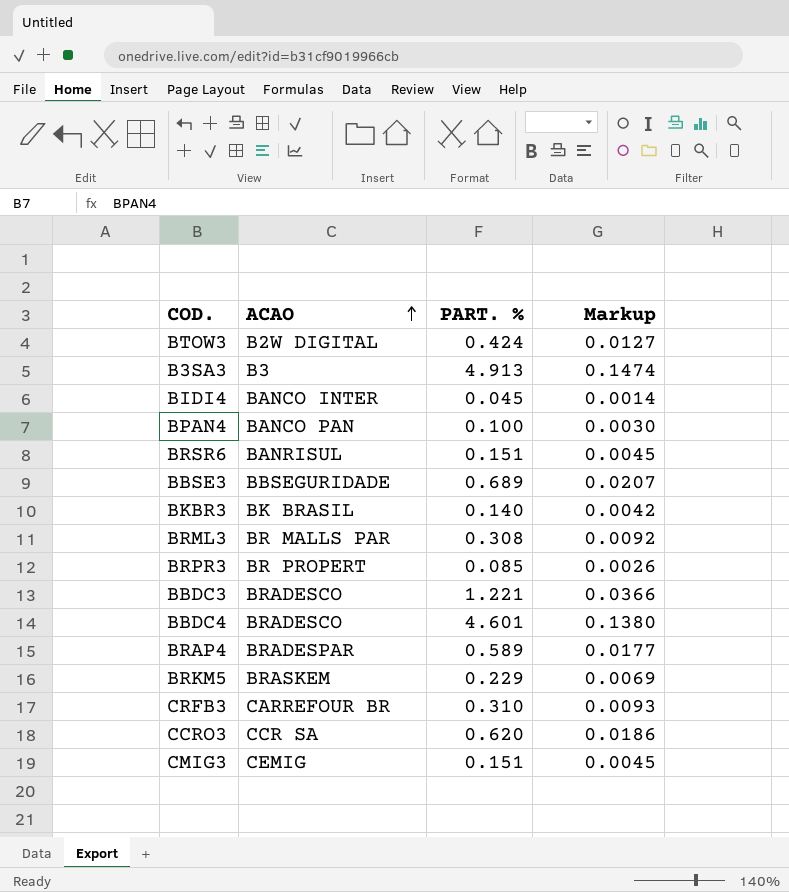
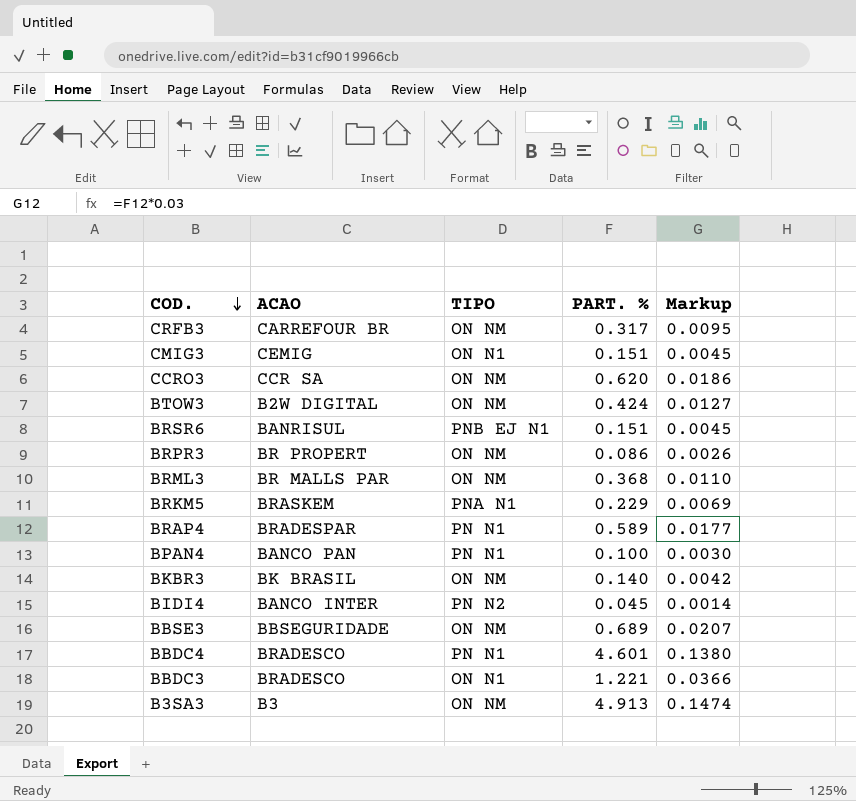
row order: ACAO ascending -> COD. descending
column TIPO | position: none -> 3
CRFB3 | PART. %: 0.310 -> 0.317
CRFB3 | Markup: 0.0093 -> 0.0095
BRPR3 | PART. %: 0.085 -> 0.086
BRML3 | PART. %: 0.308 -> 0.368
BRML3 | Markup: 0.0092 -> 0.0110

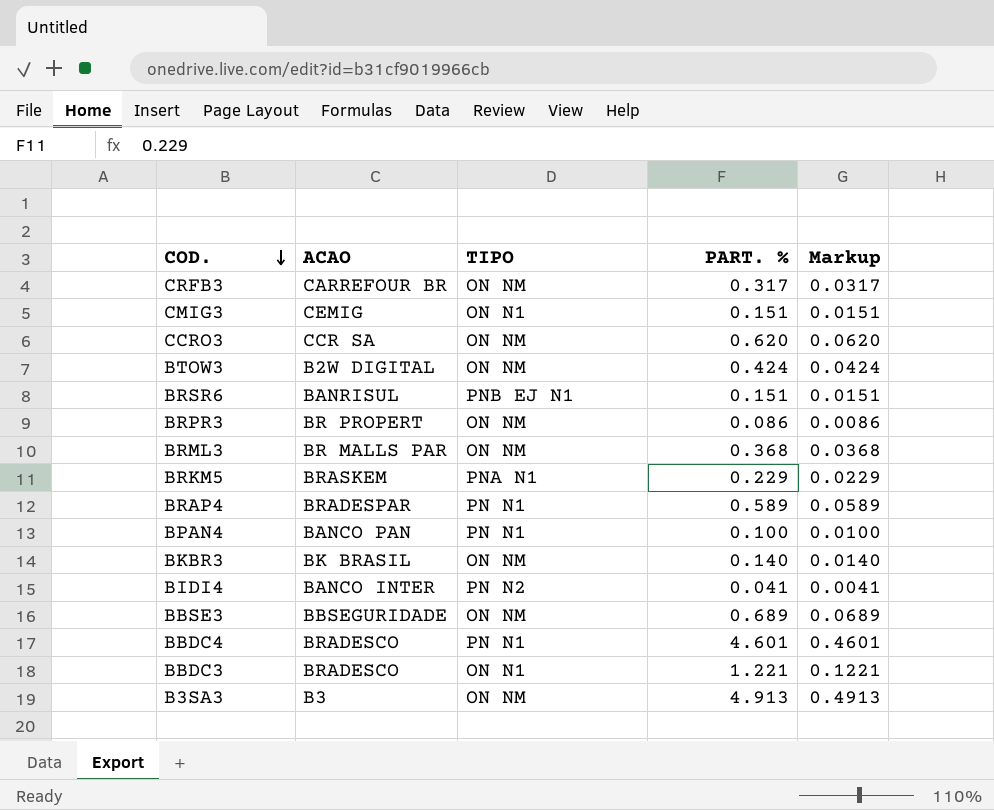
column Markup | formula: [PART. %] * 0.03 -> [PART. %] * 0.1
BIDI4 | PART. %: 0.045 -> 0.041

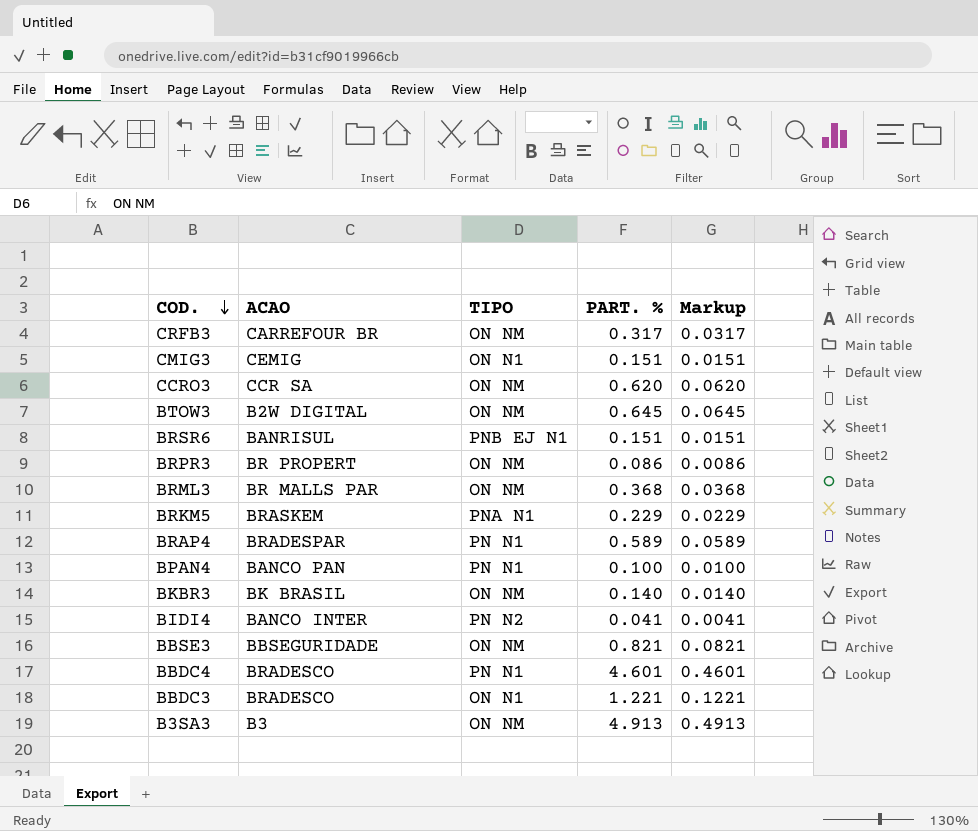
BTOW3 | PART. %: 0.424 -> 0.645
BTOW3 | Markup: 0.0424 -> 0.0645
BBSE3 | PART. %: 0.689 -> 0.821
BBSE3 | Markup: 0.0689 -> 0.0821

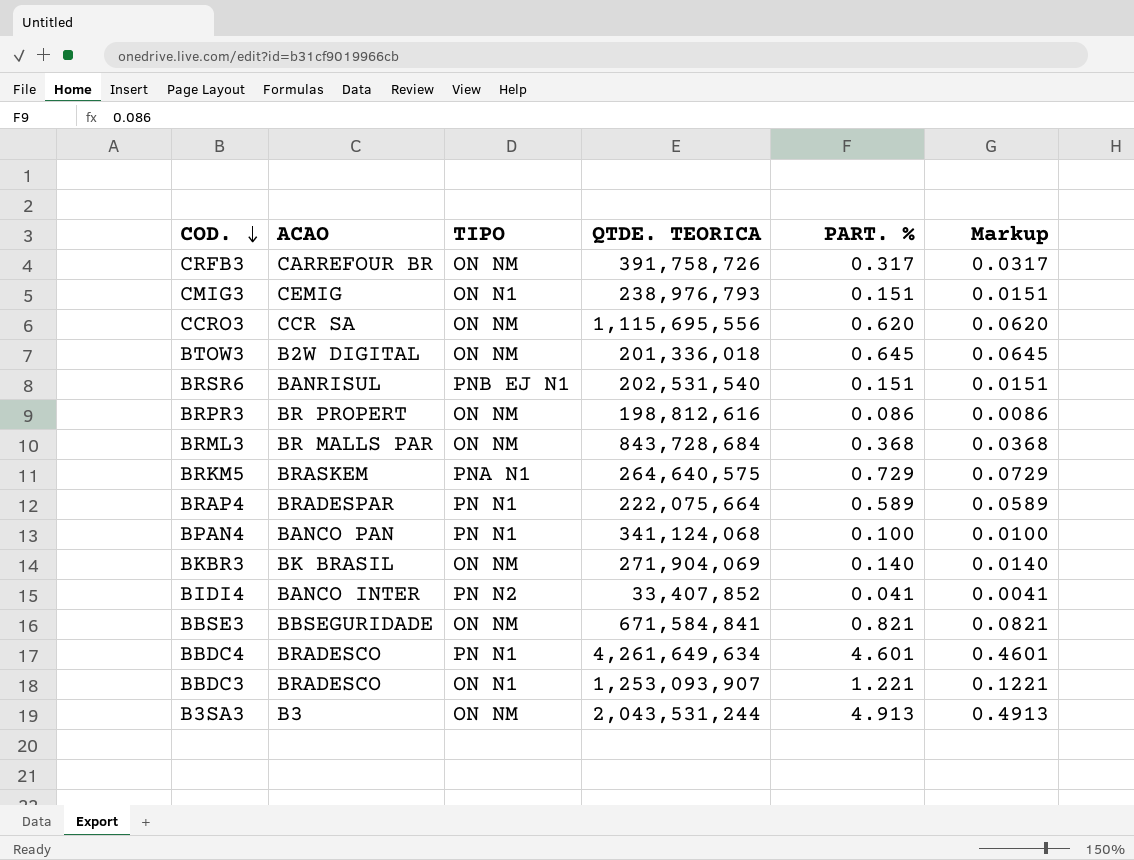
column QTDE. TEORICA | position: none -> 4
BRKM5 | PART. %: 0.229 -> 0.729
BRKM5 | Markup: 0.0229 -> 0.0729

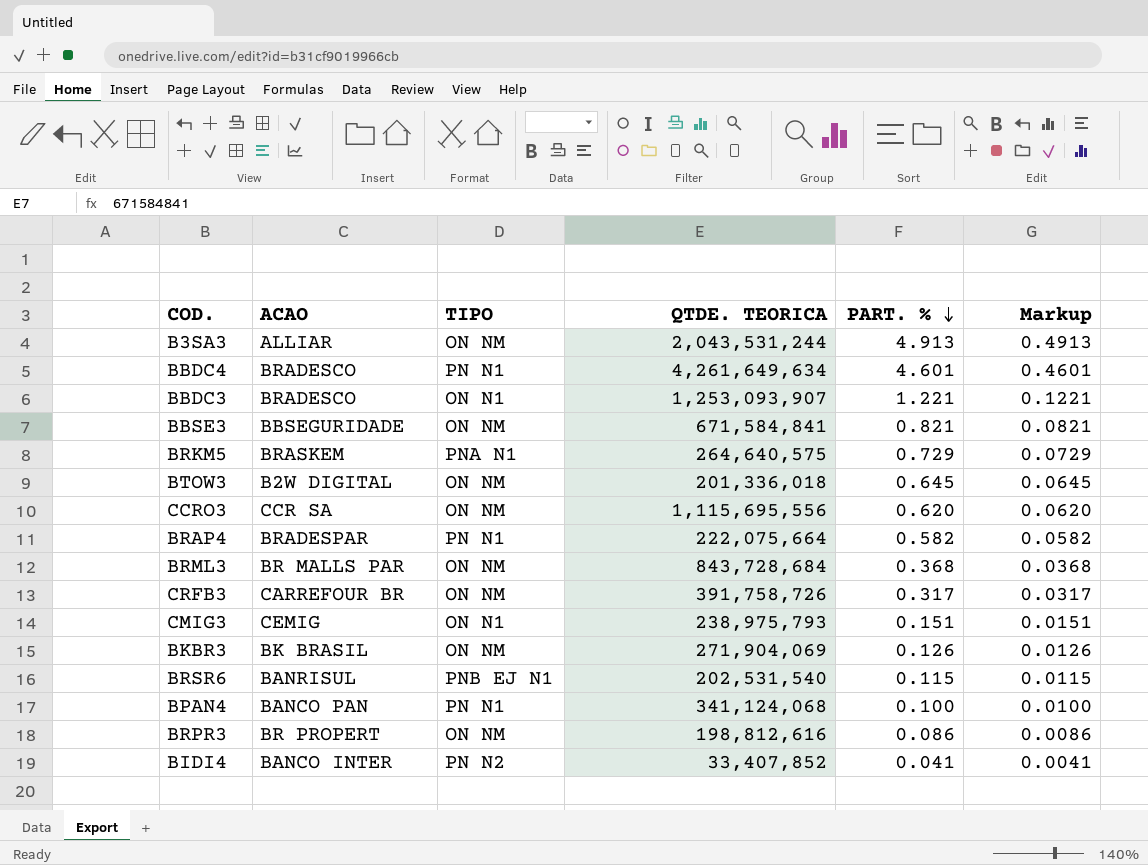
row order: COD. descending -> PART. % descending
B3SA3 | ACAO: B3 -> ALLIAR
BRAP4 | PART. %: 0.589 -> 0.582
BRAP4 | Markup: 0.0589 -> 0.0582
CMIG3 | QTDE. TEORICA: 238,976,793 -> 238,975,793
BKBR3 | PART. %: 0.140 -> 0.126
BKBR3 | Markup: 0.0140 -> 0.0126
BRSR6 | PART. %: 0.151 -> 0.115
BRSR6 | Markup: 0.0151 -> 0.0115

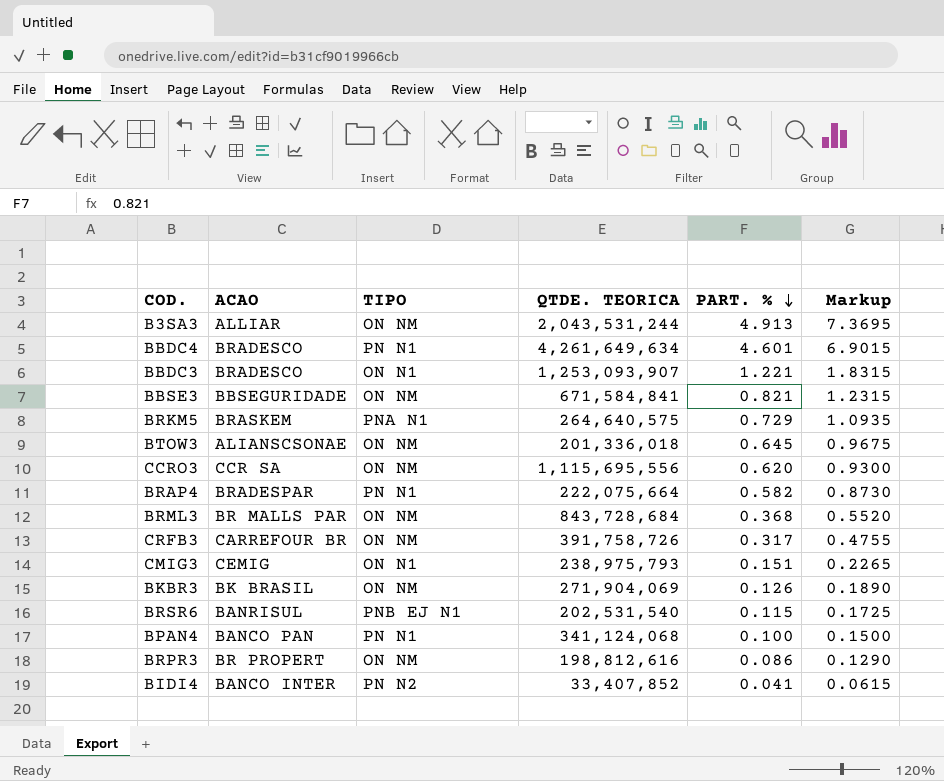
column Markup | formula: [PART. %] * 0.1 -> [PART. %] * 1.5
BTOW3 | ACAO: B2W DIGITAL -> ALIANSCSONAE

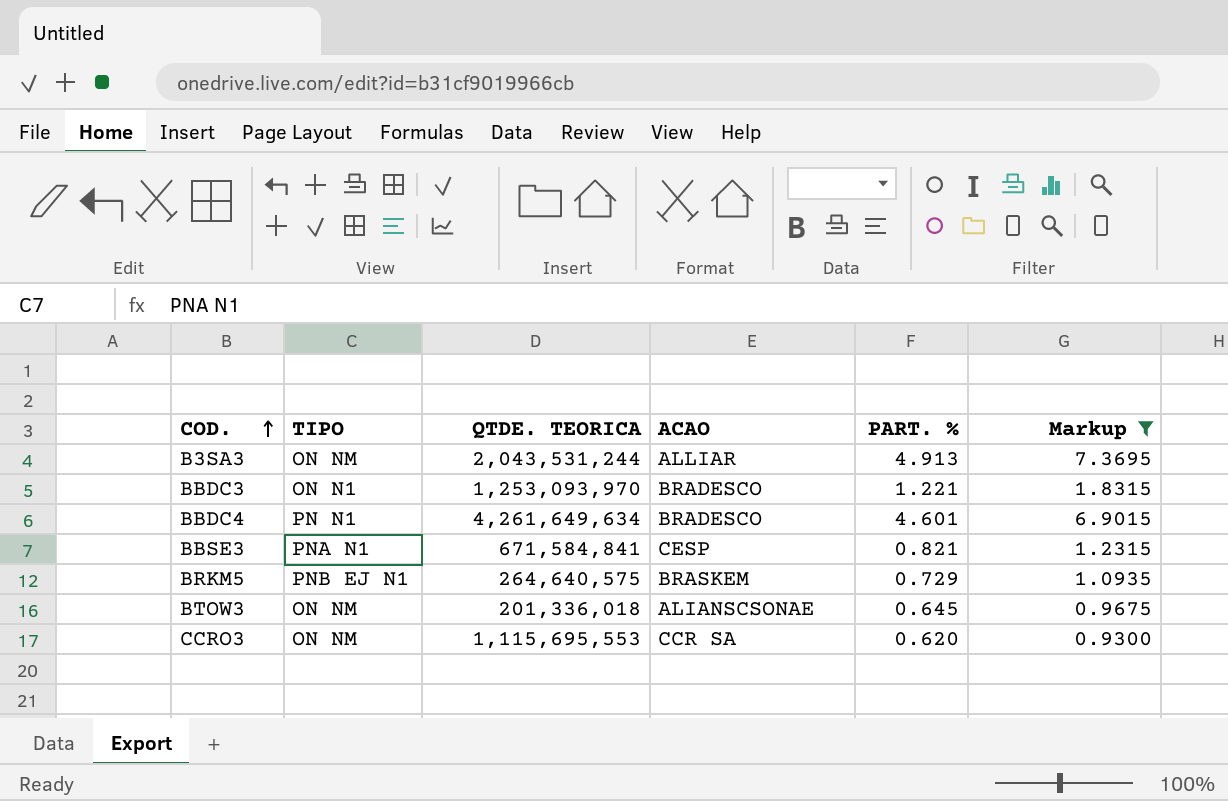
filter: none -> Markup >= 0.9300
row order: PART. % descending -> COD. ascending
column ACAO | position: 2 -> 4
BBDC3 | QTDE. TEORICA: 1,253,093,907 -> 1,253,093,970
BBSE3 | TIPO: ON NM -> PNA N1
BBSE3 | ACAO: BBSEGURIDADE -> CESP
BRKM5 | TIPO: PNA N1 -> PNB EJ N1
CCRO3 | QTDE. TEORICA: 1,115,695,556 -> 1,115,695,553

